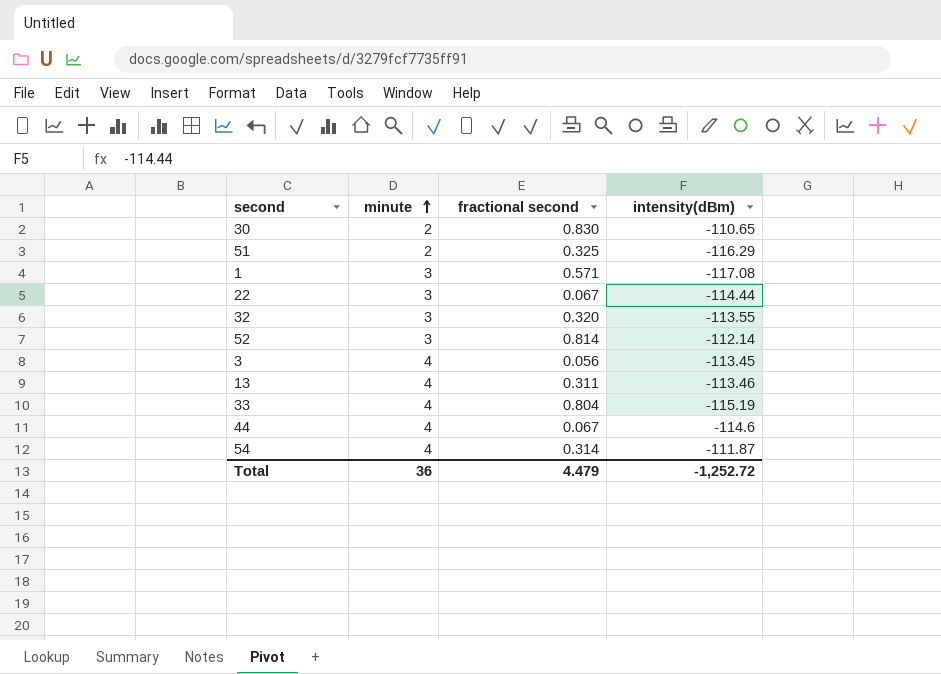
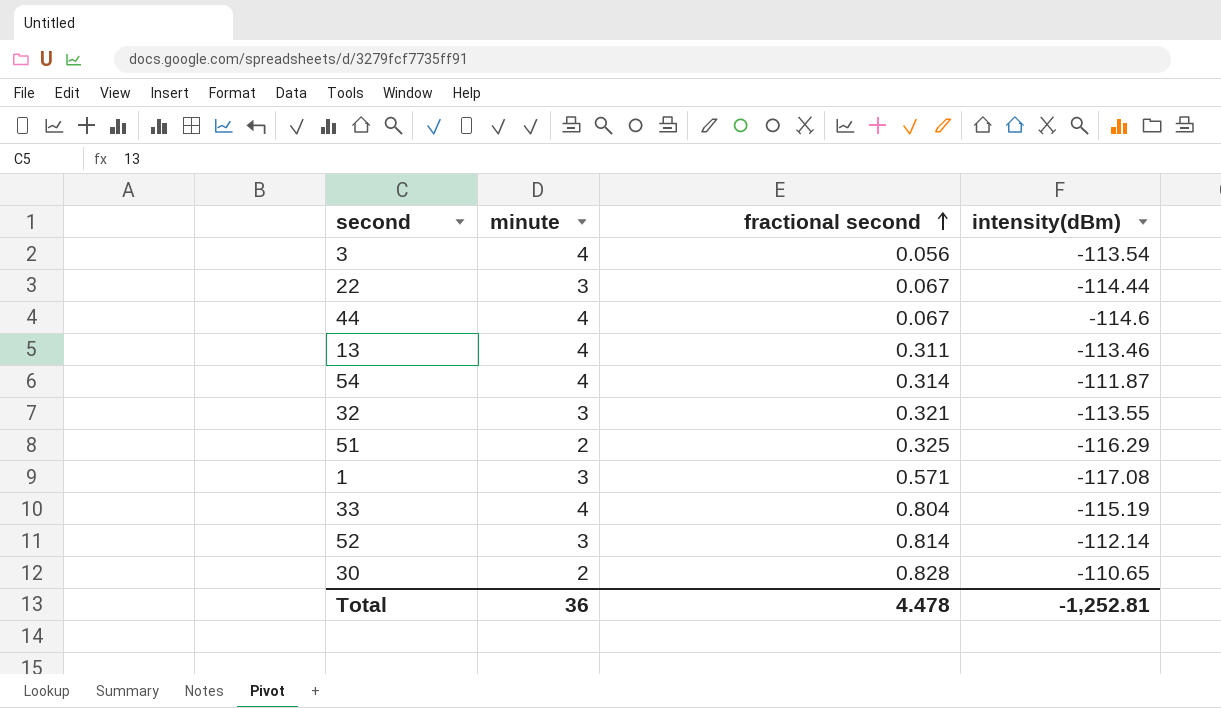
row order: minute ascending -> fractional second ascending
3 | intensity(dBm): -113.45 -> -113.54
32 | fractional second: 0.320 -> 0.321
30 | fractional second: 0.830 -> 0.828
Total | fractional second: 4.479 -> 4.478
Total | intensity(dBm): -1,252.72 -> -1,252.81

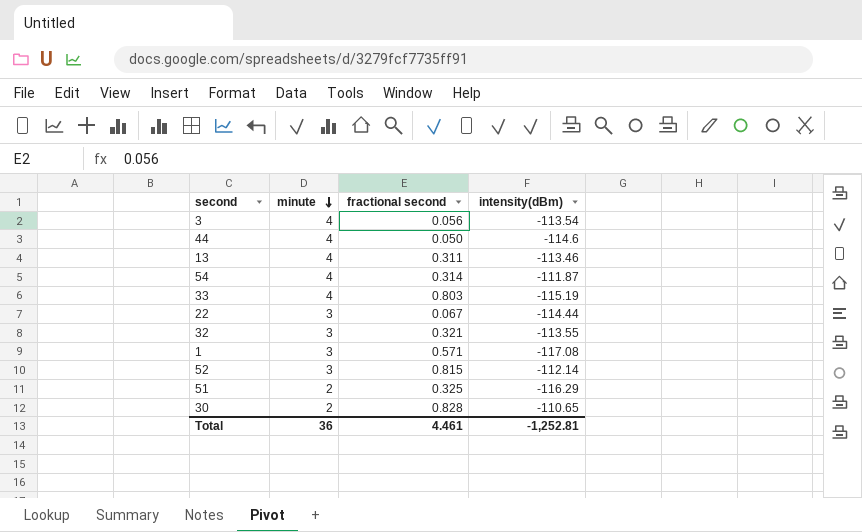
row order: fractional second ascending -> minute descending
44 | fractional second: 0.067 -> 0.050
33 | fractional second: 0.804 -> 0.803
52 | fractional second: 0.814 -> 0.815
Total | fractional second: 4.478 -> 4.461

